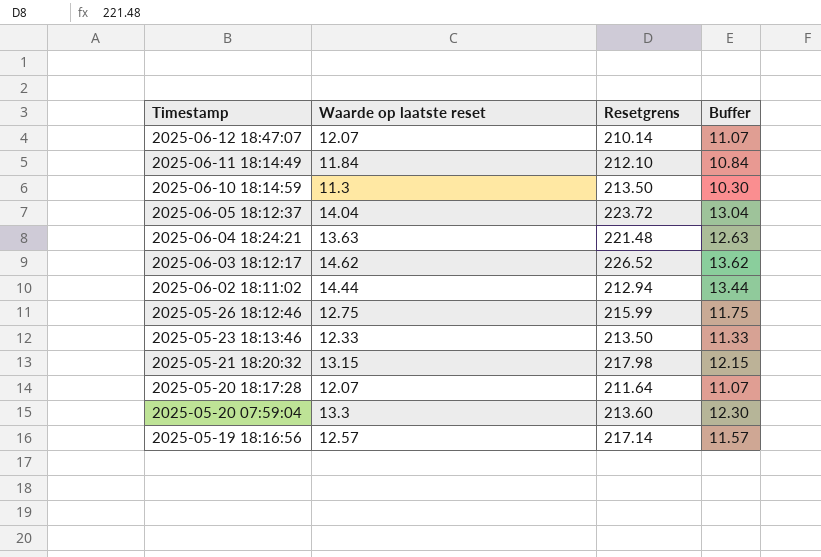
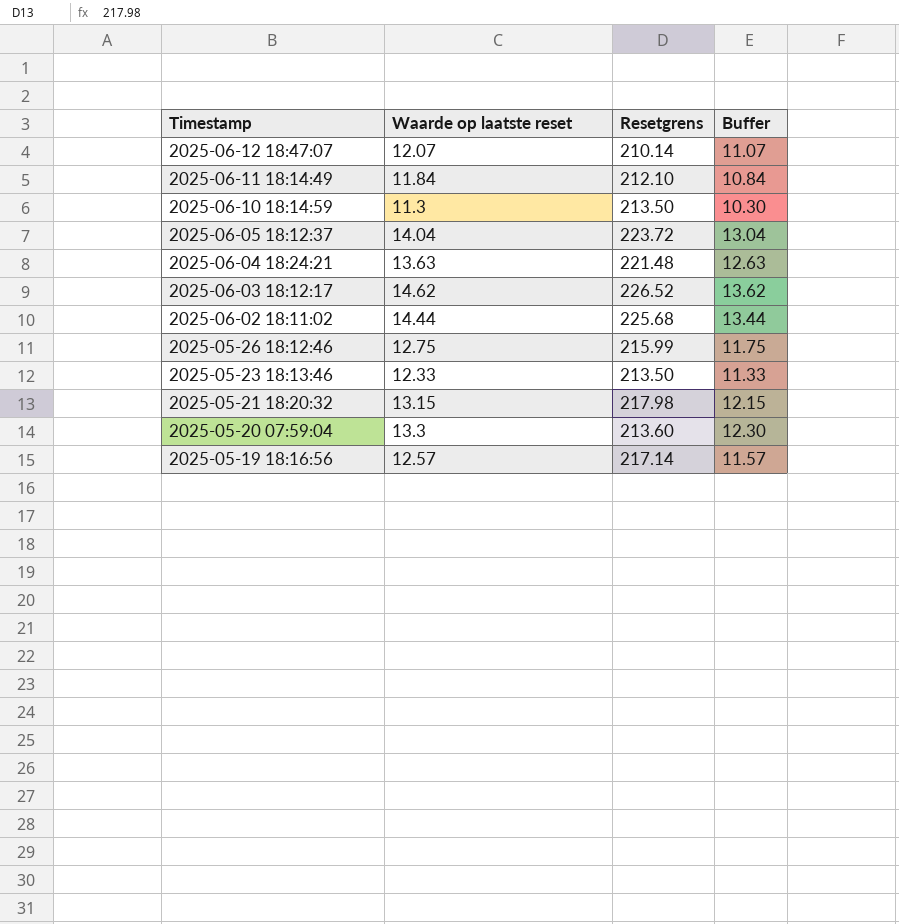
row 2025-05-20 18:17:28: 12.07 | 211.64 | 11.07 -> none
2025-06-02 18:11:02 | Resetgrens: 212.94 -> 225.68

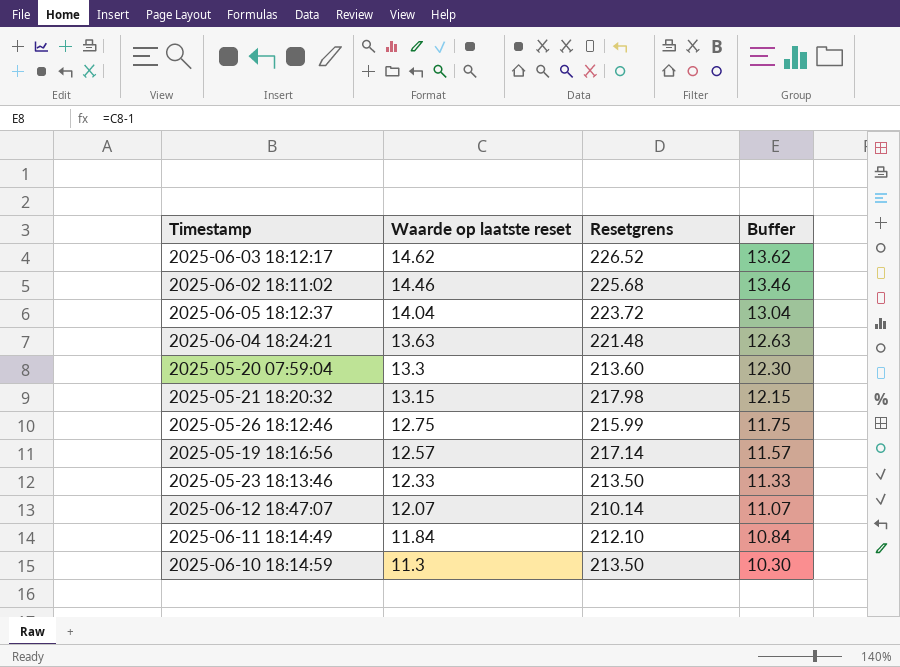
row order: Timestamp descending -> Waarde op laatste reset descending
2025-06-02 18:11:02 | Waarde op laatste reset: 14.44 -> 14.46
2025-06-02 18:11:02 | Buffer: 13.44 -> 13.46

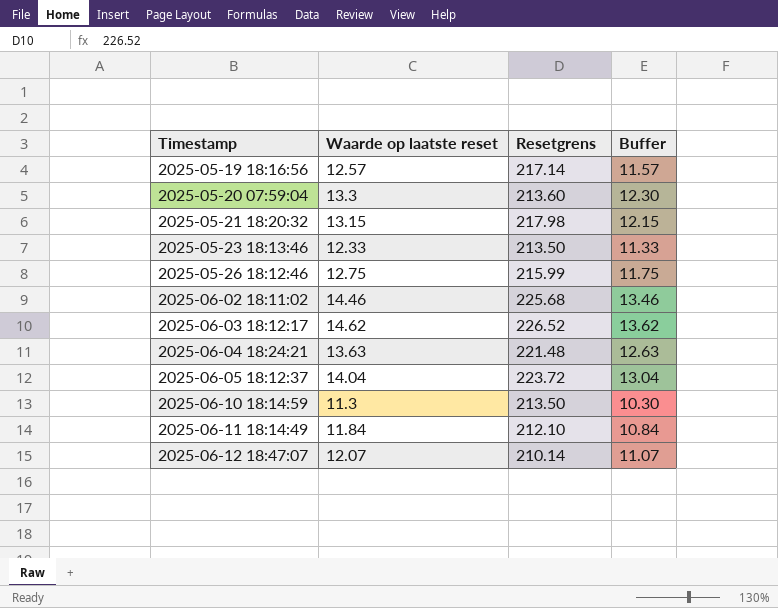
row order: Waarde op laatste reset descending -> Timestamp ascending

